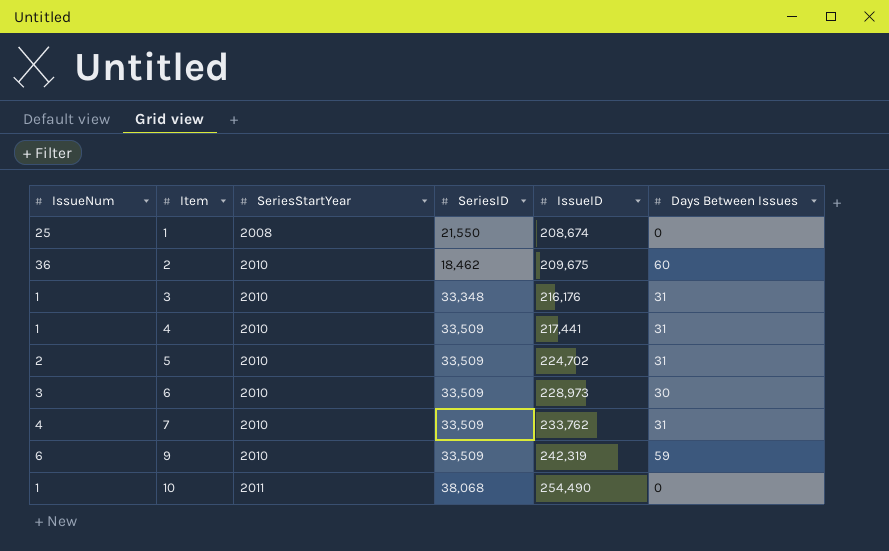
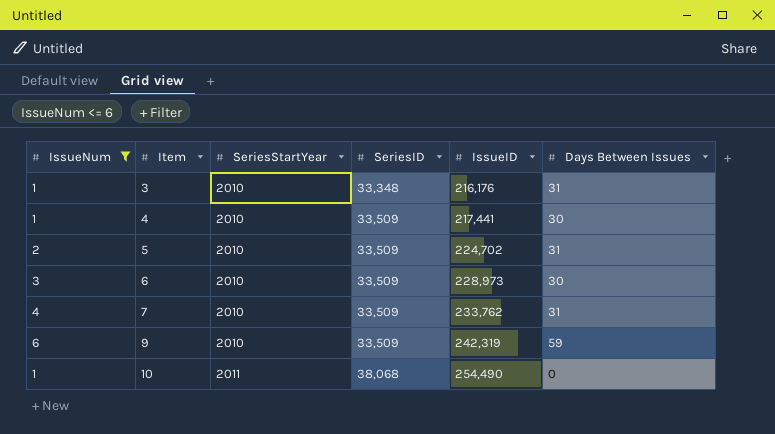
filter: none -> IssueNum <= 6
4 | Days Between Issues: 31 -> 30

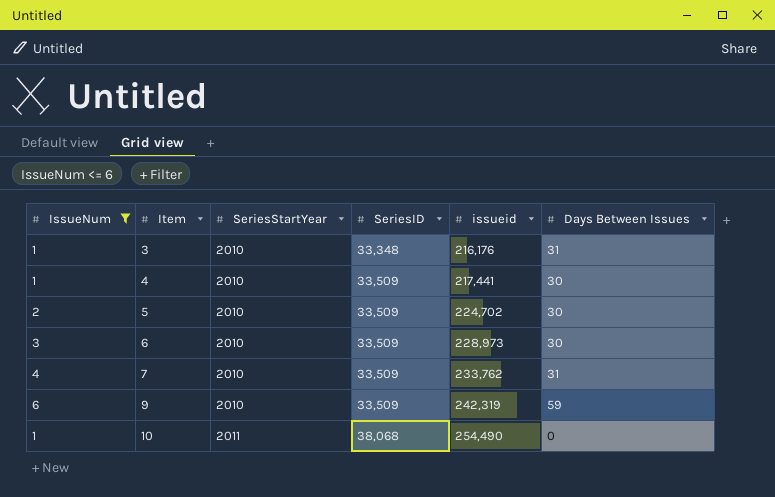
column name: IssueID -> issueid
5 | Days Between Issues: 31 -> 30

